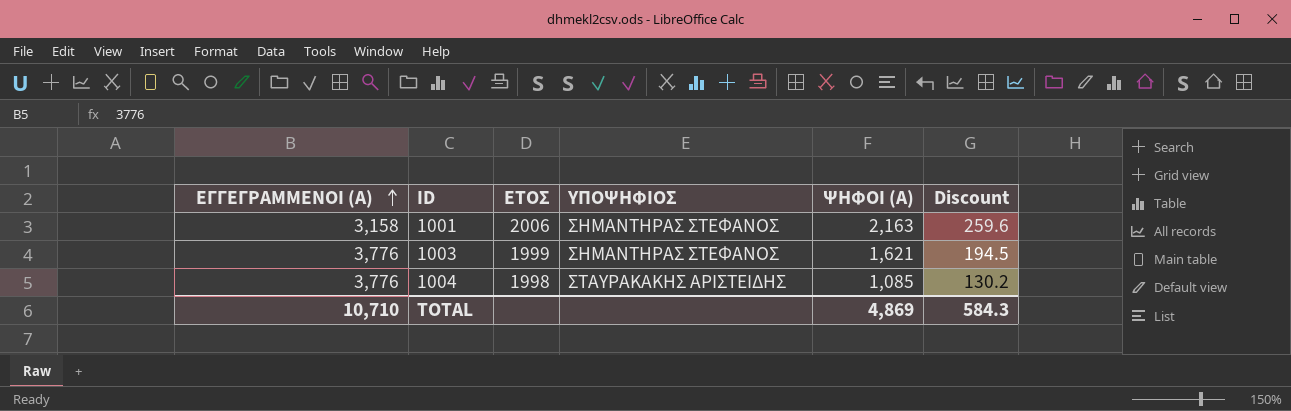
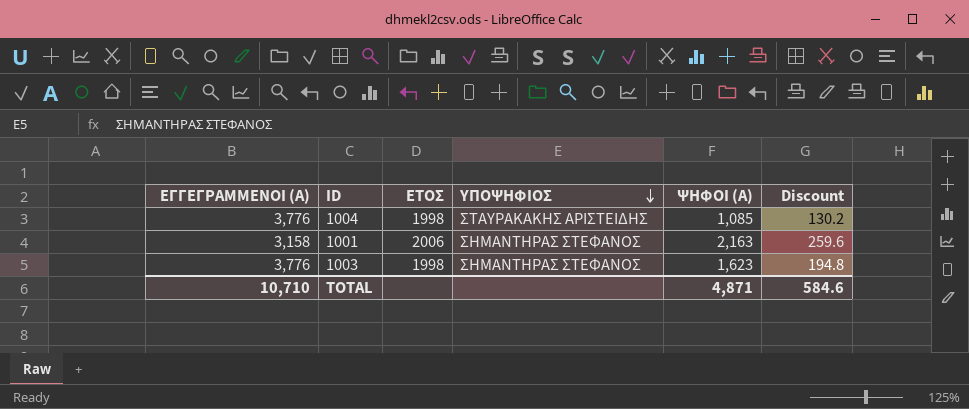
row order: ΕΓΓΕΓΡΑΜΜΕΝΟΙ (Α) ascending -> ΥΠΟΨΗΦΙΟΣ descending
1003 | ΕΤΟΣ: 1999 -> 1998
1003 | ΨΗΦΟΙ (Α): 1,621 -> 1,623
1003 | Discount: 194.5 -> 194.8
TOTAL | ΨΗΦΟΙ (Α): 4,869 -> 4,871
TOTAL | Discount: 584.3 -> 584.6

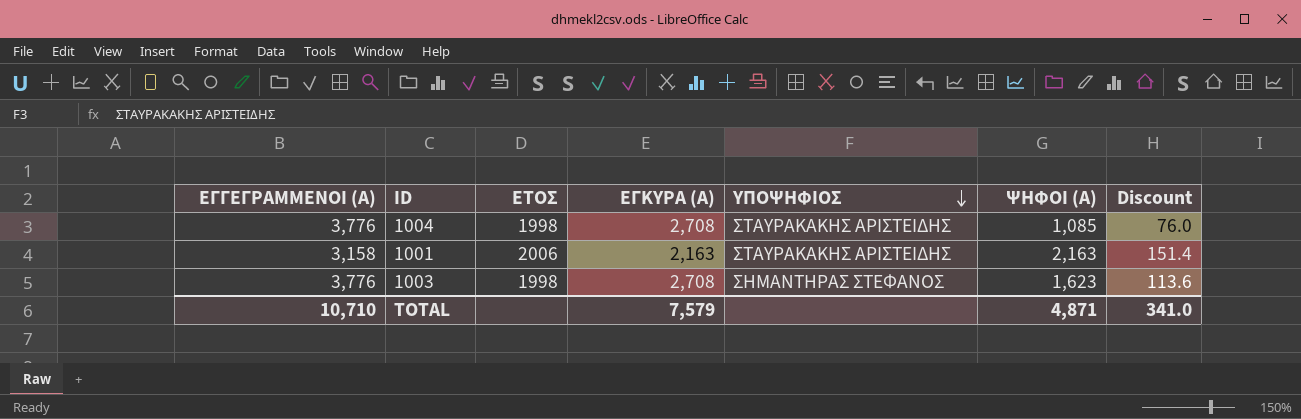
column ΕΓΚΥΡΑ (Α) | position: none -> 4
column Discount | formula: [ΨΗΦΟΙ (Α)] * 0.12 -> [ΨΗΦΟΙ (Α)] * 0.07
1001 | ΥΠΟΨΗΦΙΟΣ: ΣΗΜΑΝΤΗΡΑΣ ΣΤΕΦΑΝΟΣ -> ΣΤΑΥΡΑΚΑΚΗΣ ΑΡΙΣΤΕΙΔΗΣ
TOTAL | Discount: 584.6 -> 341.0

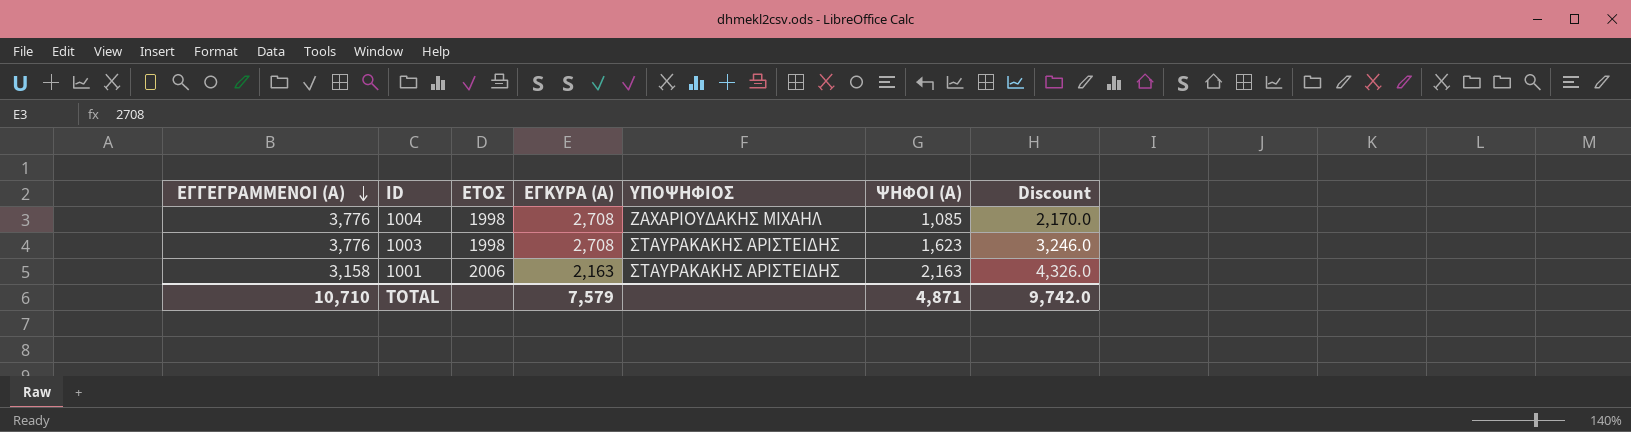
row order: ΥΠΟΨΗΦΙΟΣ descending -> ΕΓΓΕΓΡΑΜΜΕΝΟΙ (Α) descending
column Discount | formula: [ΨΗΦΟΙ (Α)] * 0.07 -> [ΨΗΦΟΙ (Α)] * 2
1004 | ΥΠΟΨΗΦΙΟΣ: ΣΤΑΥΡΑΚΑΚΗΣ ΑΡΙΣΤΕΙΔΗΣ -> ΖΑΧΑΡΙΟΥΔΑΚΗΣ ΜΙΧΑΗΛ
1003 | ΥΠΟΨΗΦΙΟΣ: ΣΗΜΑΝΤΗΡΑΣ ΣΤΕΦΑΝΟΣ -> ΣΤΑΥΡΑΚΑΚΗΣ ΑΡΙΣΤΕΙΔΗΣ
TOTAL | Discount: 341.0 -> 9,742.0

